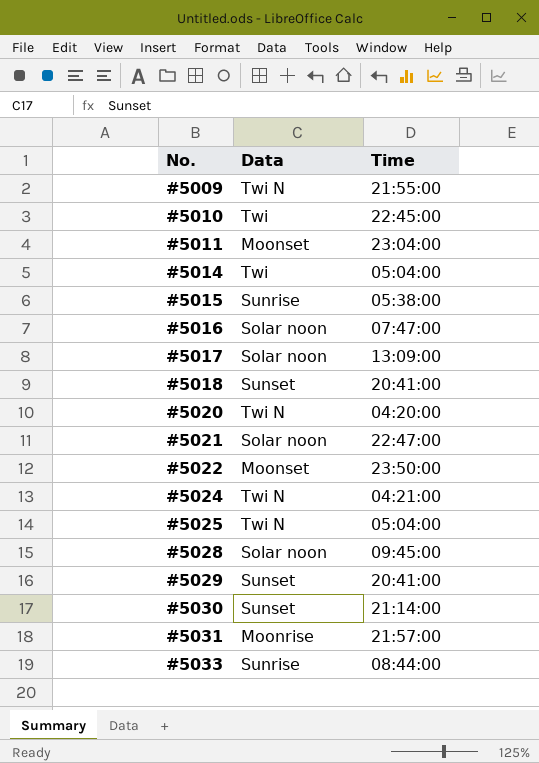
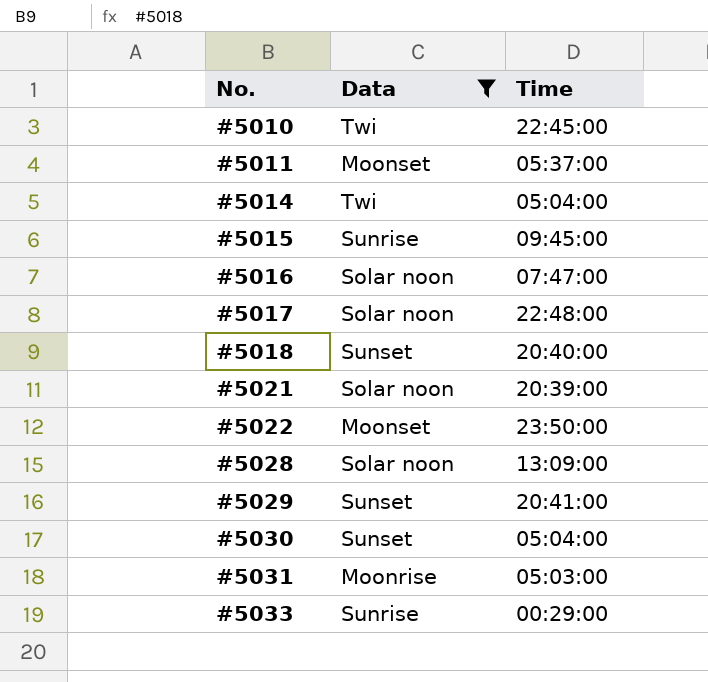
filter: none -> Data != Twi N
#5011 | Time: 23:04:00 -> 05:37:00
#5015 | Time: 05:38:00 -> 09:45:00
#5017 | Time: 13:09:00 -> 22:48:00
#5018 | Time: 20:41:00 -> 20:40:00
#5021 | Time: 22:47:00 -> 20:39:00
#5028 | Time: 09:45:00 -> 13:09:00
#5030 | Time: 21:14:00 -> 05:04:00
#5031 | Time: 21:57:00 -> 05:03:00
#5033 | Time: 08:44:00 -> 00:29:00

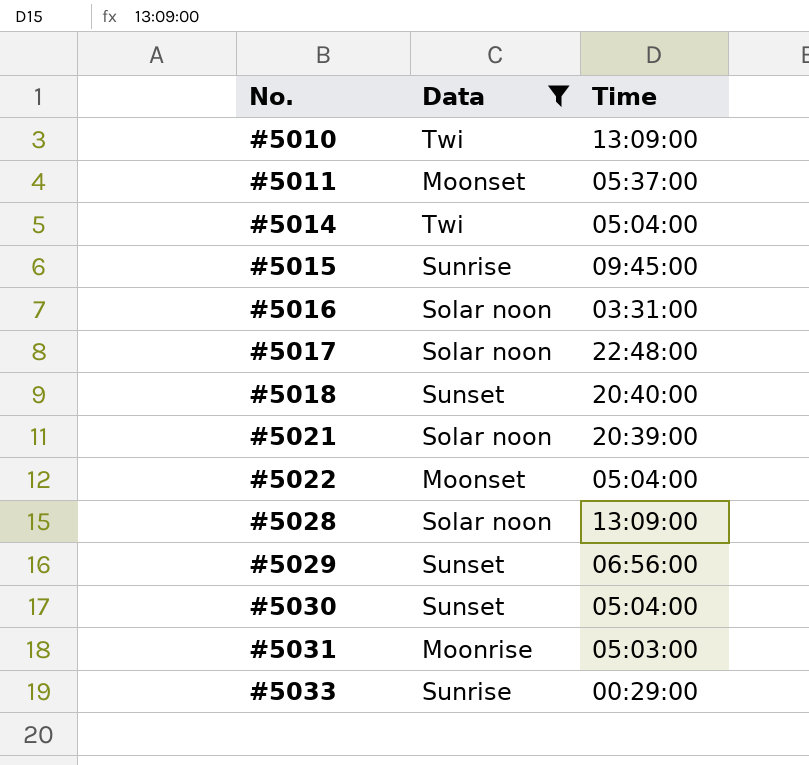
#5010 | Time: 22:45:00 -> 13:09:00
#5016 | Time: 07:47:00 -> 03:31:00
#5022 | Time: 23:50:00 -> 05:04:00
#5029 | Time: 20:41:00 -> 06:56:00

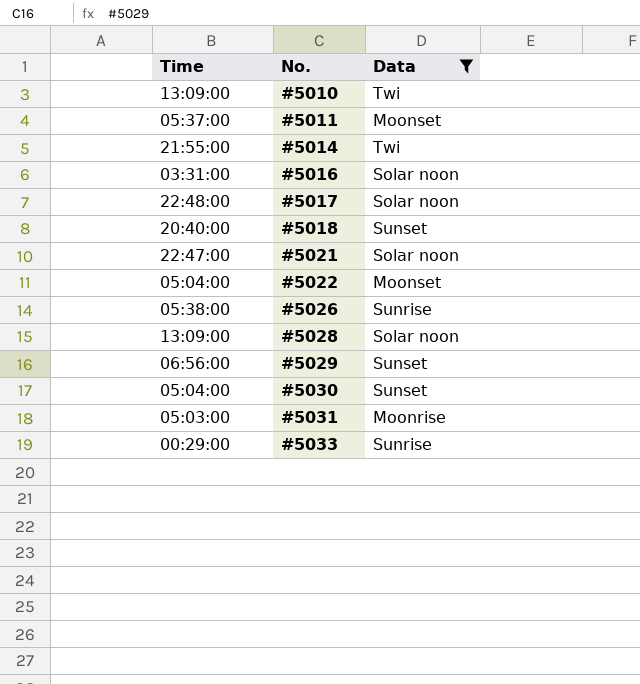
column Time | position: 3 -> 1
row #5015: Sunrise | 09:45:00 -> none
#5014 | Time: 05:04:00 -> 21:55:00
#5021 | Time: 20:39:00 -> 22:47:00
row #5026: none -> 05:38:00 | Sunrise

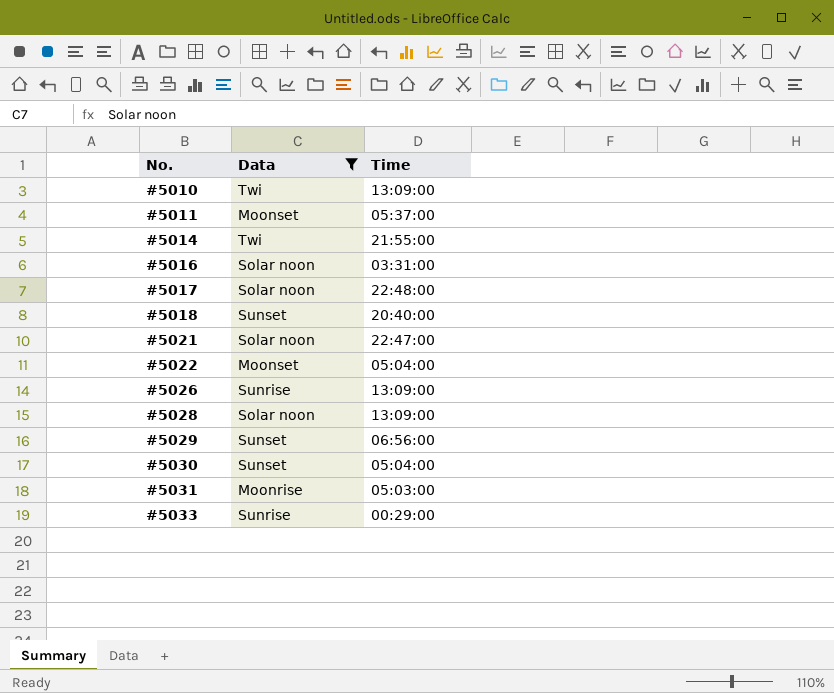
column Time | position: 1 -> 3
#5026 | Time: 05:38:00 -> 13:09:00

